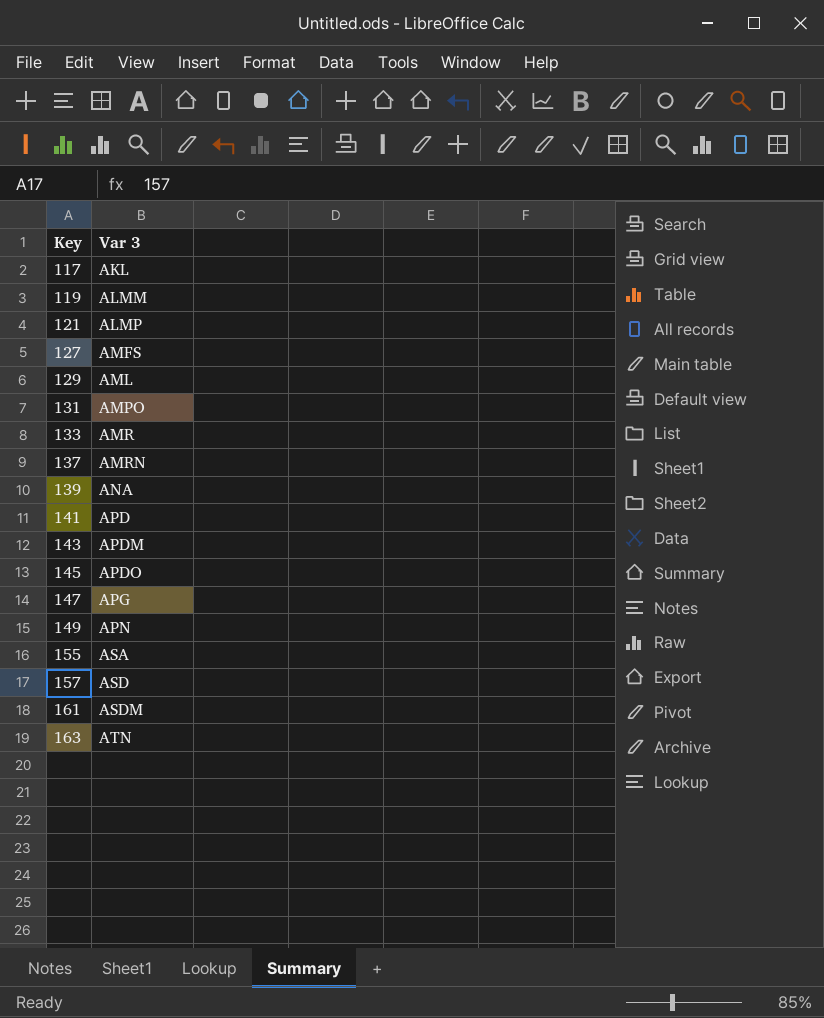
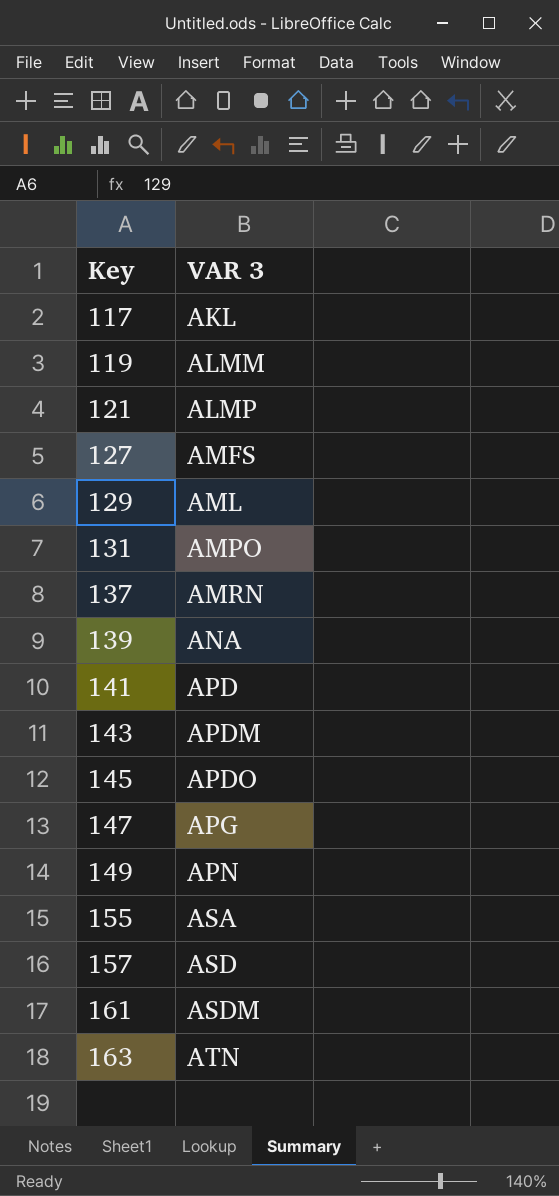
column name: Var 3 -> VAR 3
row 133: AMR -> none

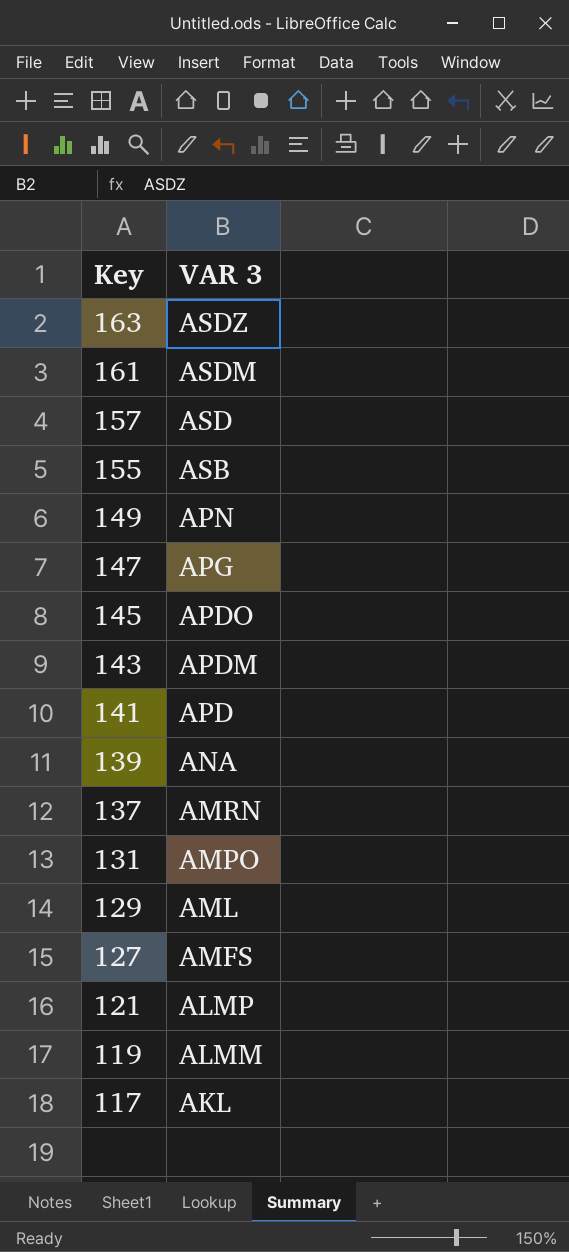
row order: Key ascending -> Key descending
163 | VAR 3: ATN -> ASDZ
155 | VAR 3: ASA -> ASB

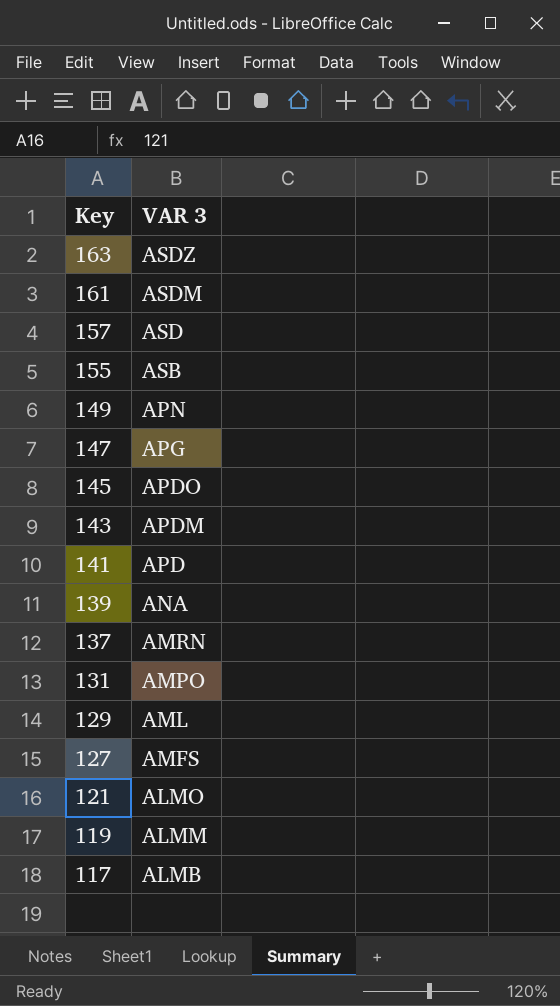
121 | VAR 3: ALMP -> ALMO
117 | VAR 3: AKL -> ALMB

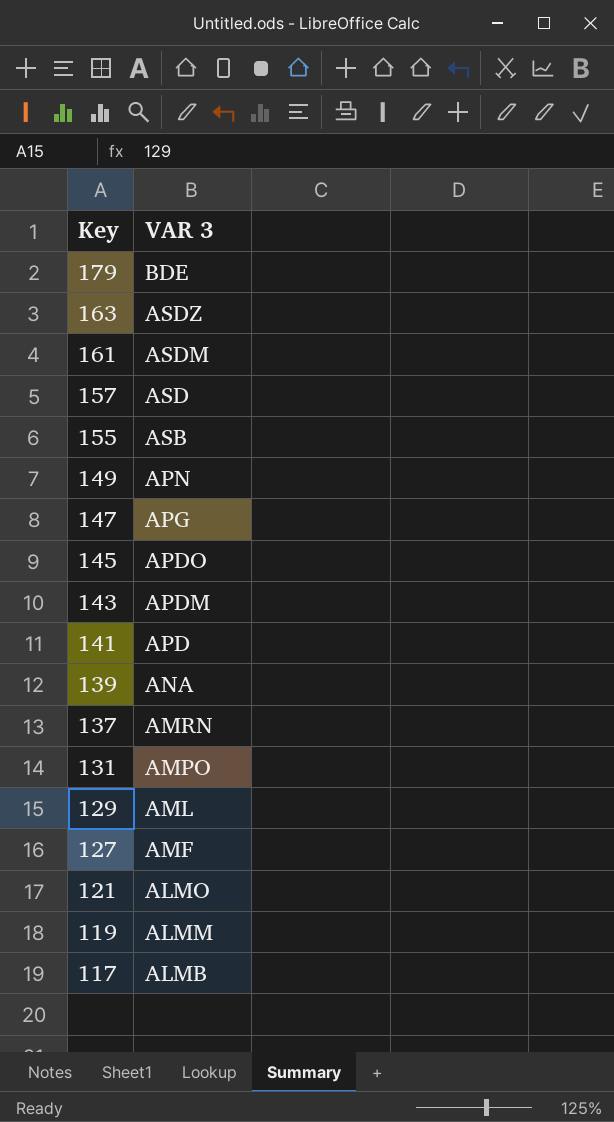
row 179: none -> BDE
127 | VAR 3: AMFS -> AMF

